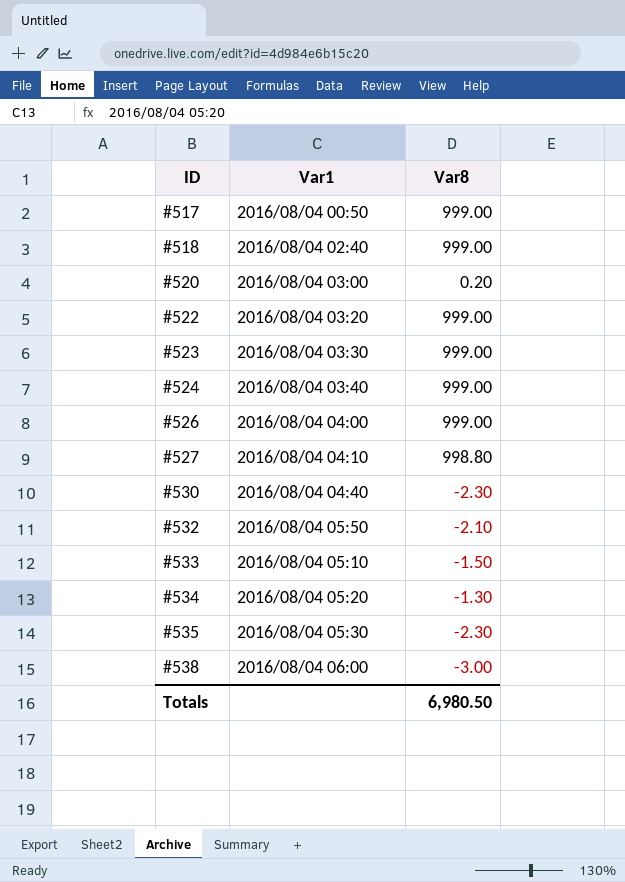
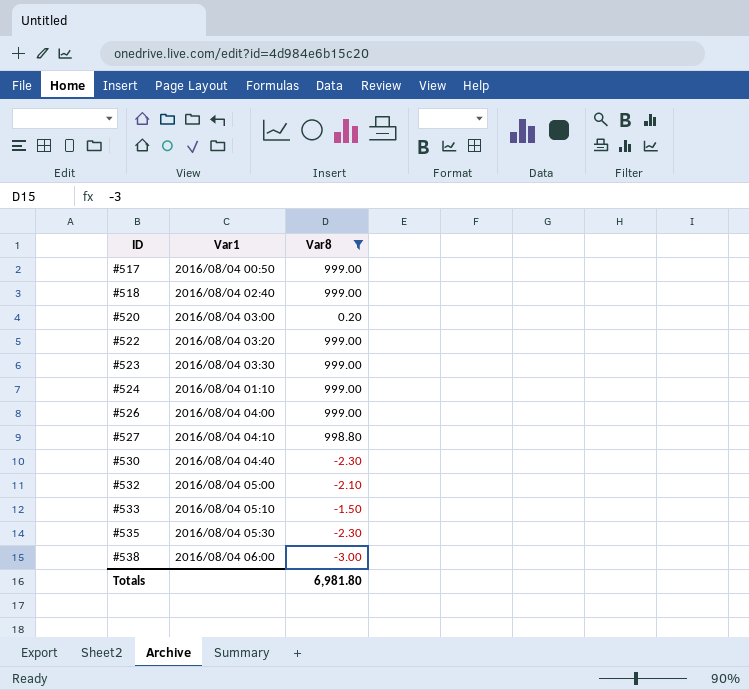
filter: none -> Var8 != -1.30
#524 | Var1: 2016/08/04 03:40 -> 2016/08/04 01:10
#532 | Var1: 2016/08/04 05:50 -> 2016/08/04 05:00
Totals | Var8: 6,980.50 -> 6,981.80

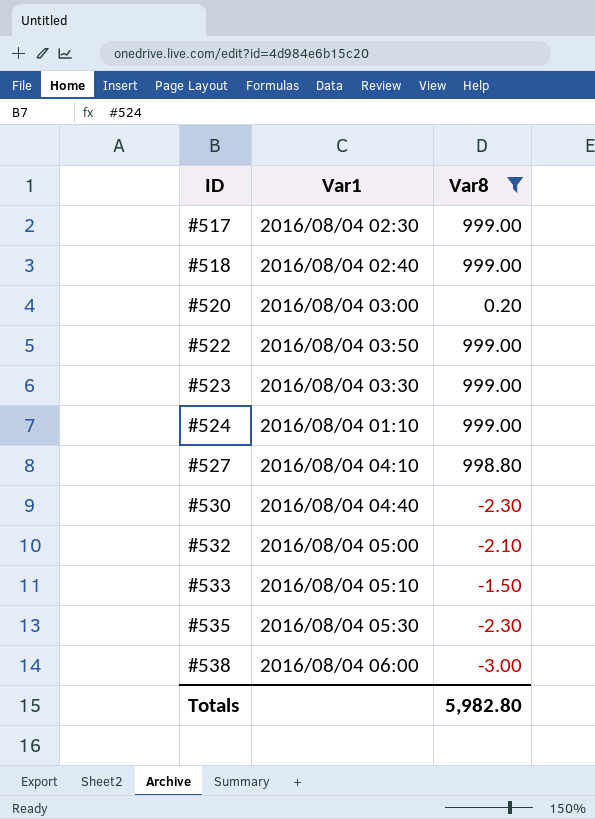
row #526: 2016/08/04 04:00 | 999.00 -> none
#517 | Var1: 2016/08/04 00:50 -> 2016/08/04 02:30
#522 | Var1: 2016/08/04 03:20 -> 2016/08/04 03:50
Totals | Var8: 6,981.80 -> 5,982.80

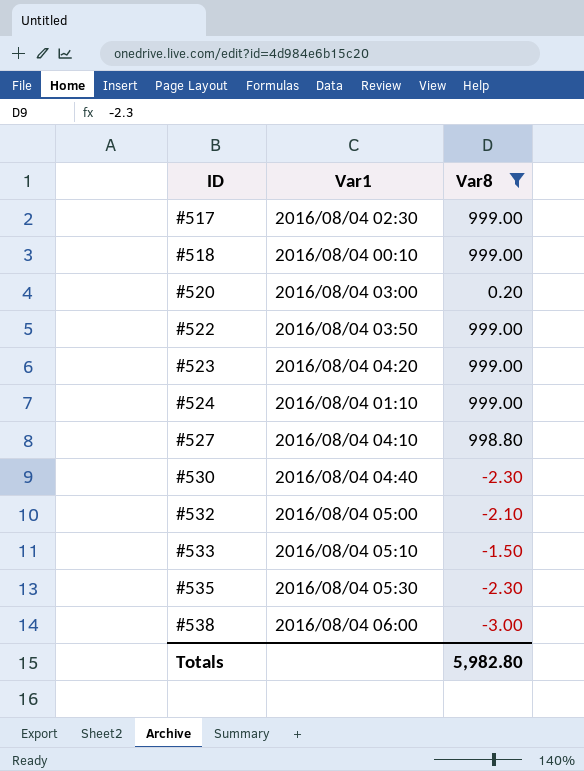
#518 | Var1: 2016/08/04 02:40 -> 2016/08/04 00:10
#523 | Var1: 2016/08/04 03:30 -> 2016/08/04 04:20

